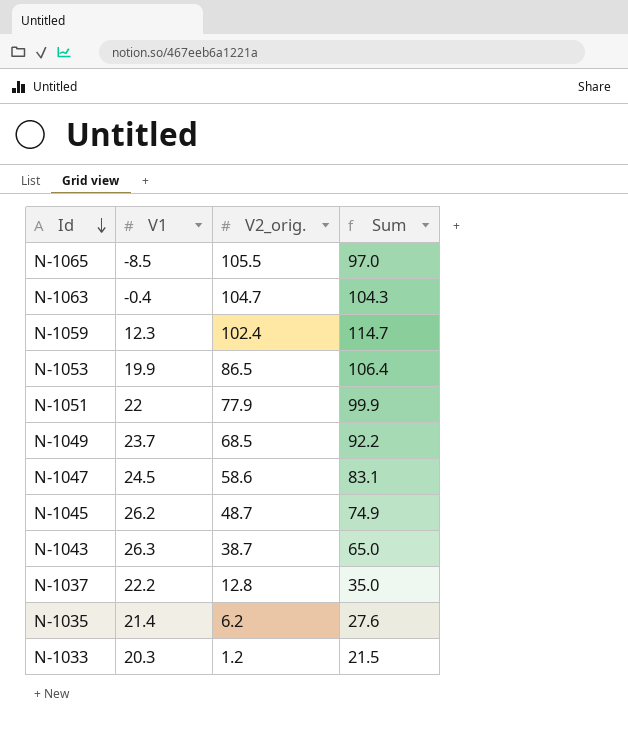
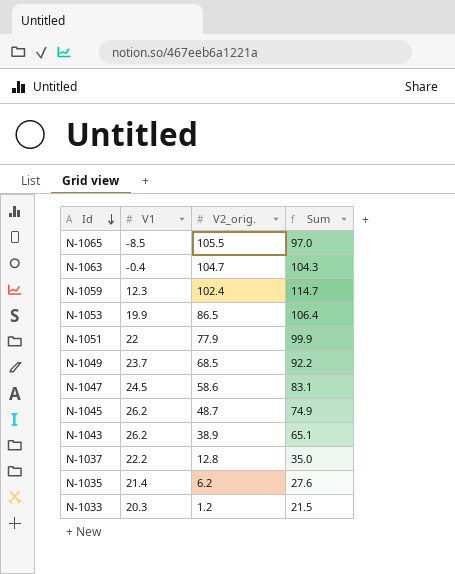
N-1043 | V1: 26.3 -> 26.2
N-1043 | V2_orig.: 38.7 -> 38.9
N-1043 | Sum: 65.0 -> 65.1

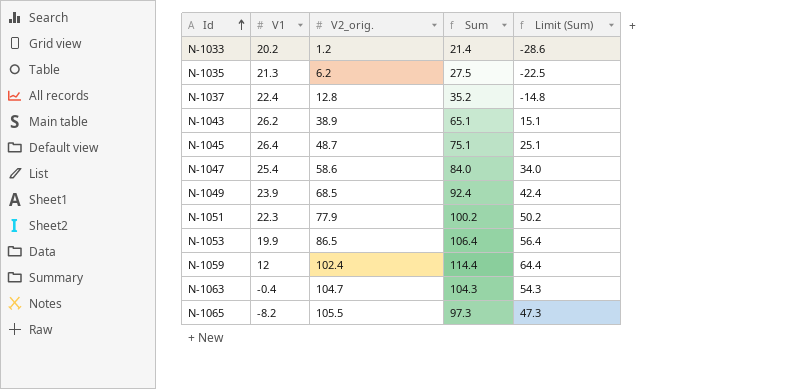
row order: Id descending -> Id ascending
column Limit (Sum) | formula: none -> [Sum] - 50
N-1033 | V1: 20.3 -> 20.2
N-1033 | Sum: 21.5 -> 21.4
N-1035 | V1: 21.4 -> 21.3
N-1035 | Sum: 27.6 -> 27.5
N-1037 | V1: 22.2 -> 22.4
N-1037 | Sum: 35.0 -> 35.2
N-1045 | V1: 26.2 -> 26.4
N-1045 | Sum: 74.9 -> 75.1
N-1047 | V1: 24.5 -> 25.4
N-1047 | Sum: 83.1 -> 84.0
N-1049 | V1: 23.7 -> 23.9
N-1049 | Sum: 92.2 -> 92.4
N-1051 | V1: 22 -> 22.3
N-1051 | Sum: 99.9 -> 100.2
N-1059 | V1: 12.3 -> 12
N-1059 | Sum: 114.7 -> 114.4
N-1065 | V1: -8.5 -> -8.2
N-1065 | Sum: 97.0 -> 97.3

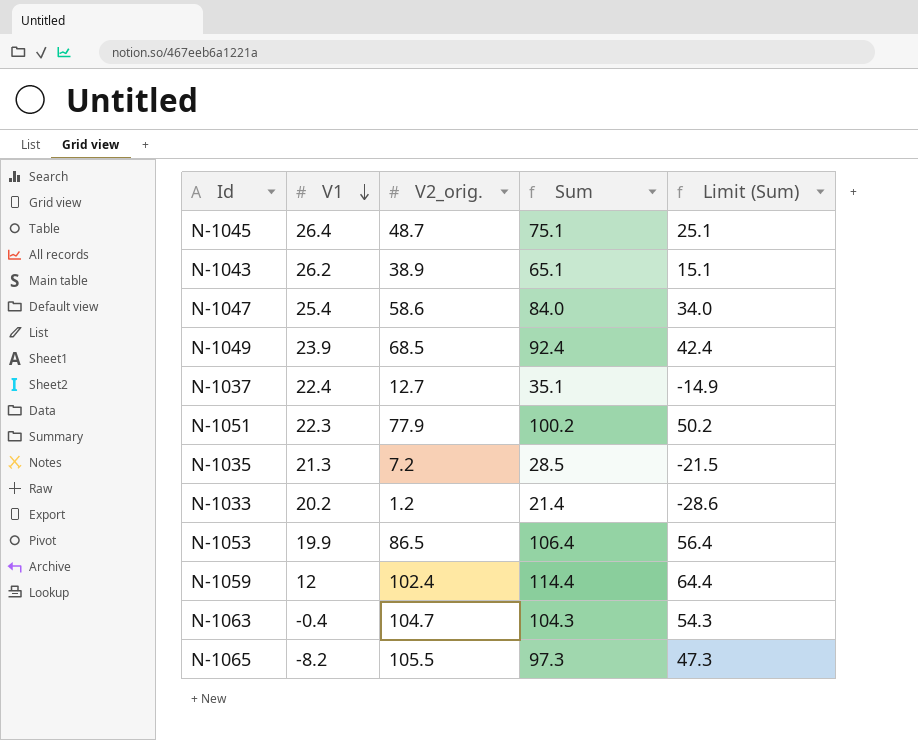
row order: Id ascending -> V1 descending
N-1037 | V2_orig.: 12.8 -> 12.7
N-1037 | Sum: 35.2 -> 35.1
N-1037 | Limit (Sum): -14.8 -> -14.9
N-1035 | V2_orig.: 6.2 -> 7.2
N-1035 | Sum: 27.5 -> 28.5
N-1035 | Limit (Sum): -22.5 -> -21.5

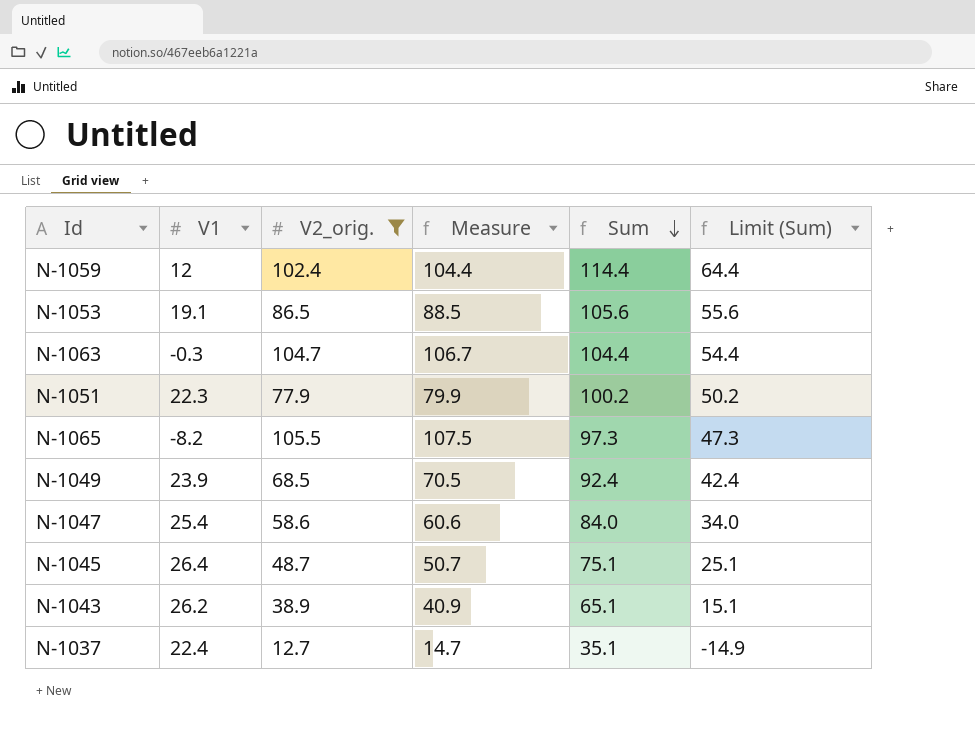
filter: none -> V2_orig. >= 12.7
row order: V1 descending -> Sum descending
column Measure | formula: none -> [V2_orig.] + 2
N-1053 | V1: 19.9 -> 19.1
N-1053 | Sum: 106.4 -> 105.6
N-1053 | Limit (Sum): 56.4 -> 55.6
N-1063 | V1: -0.4 -> -0.3
N-1063 | Sum: 104.3 -> 104.4
N-1063 | Limit (Sum): 54.3 -> 54.4

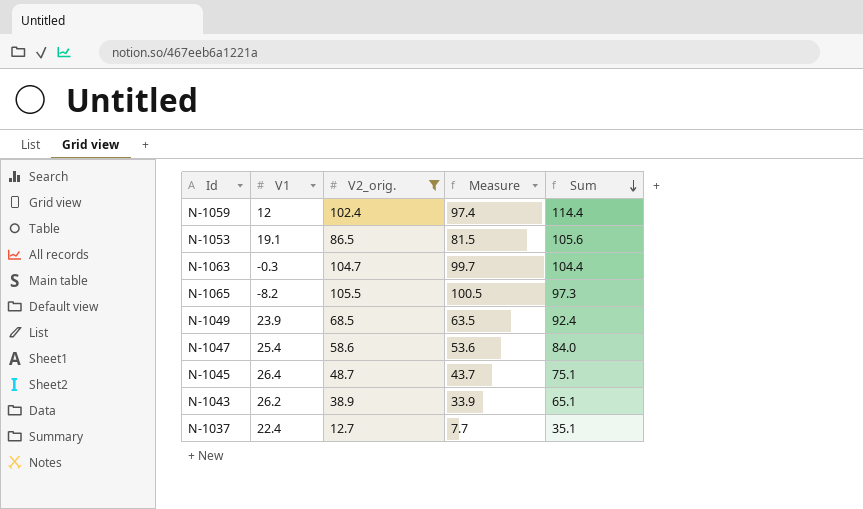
column Limit (Sum) | formula: [Sum] - 50 -> none
column Measure | formula: [V2_orig.] + 2 -> [V2_orig.] - 5
row N-1051: 22.3 | 77.9 | 79.9 | 100.2 | 50.2 -> none

